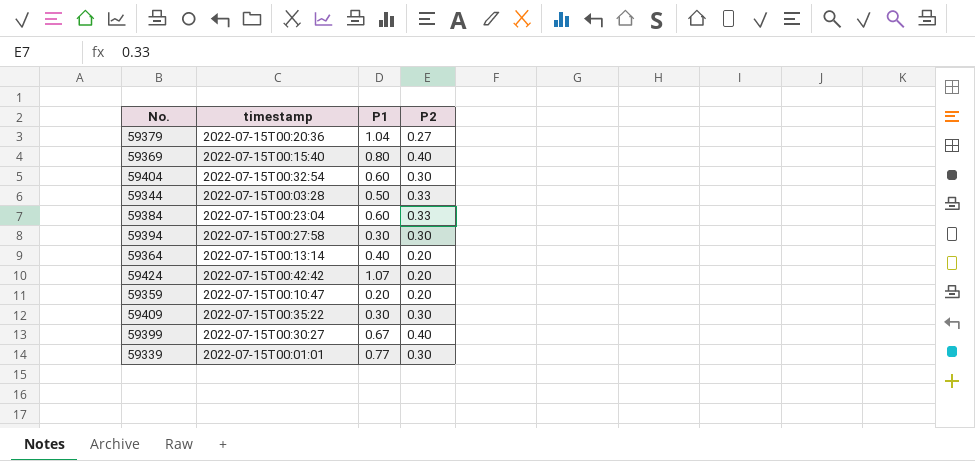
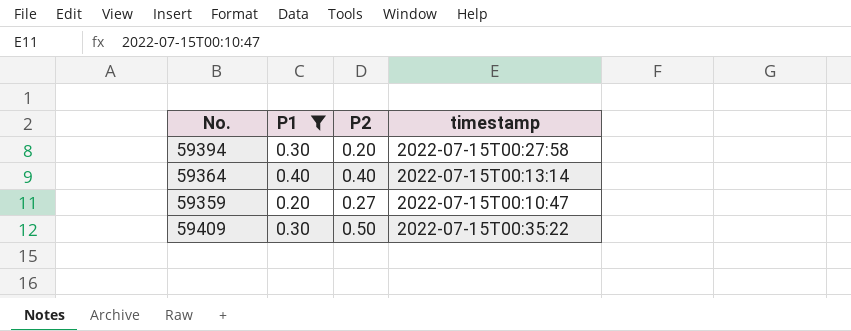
filter: none -> P1 <= 0.40
column timestamp | position: 2 -> 4
59394 | P2: 0.30 -> 0.20
59364 | P2: 0.20 -> 0.40
59359 | P2: 0.20 -> 0.27
59409 | P2: 0.30 -> 0.50

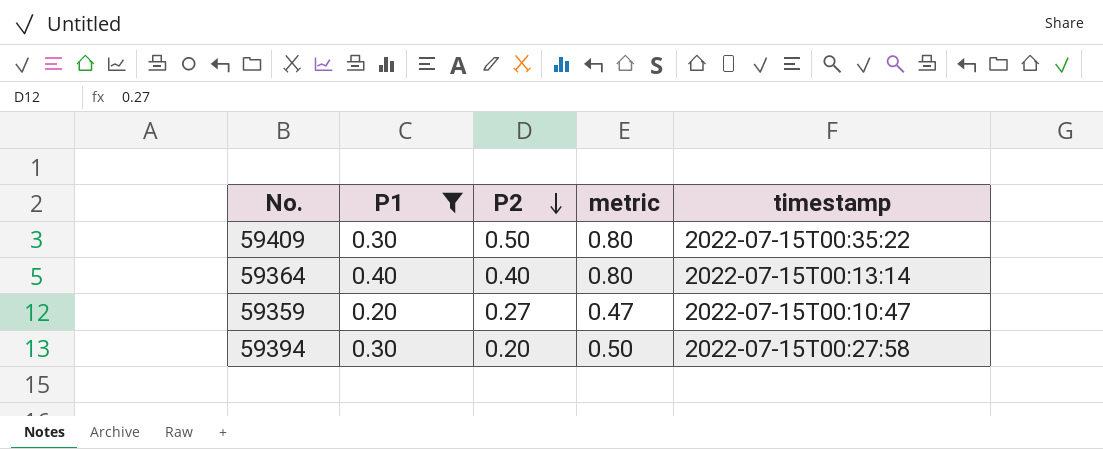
row order: none -> P2 descending
column metric | formula: none -> [P1] + [P2]

